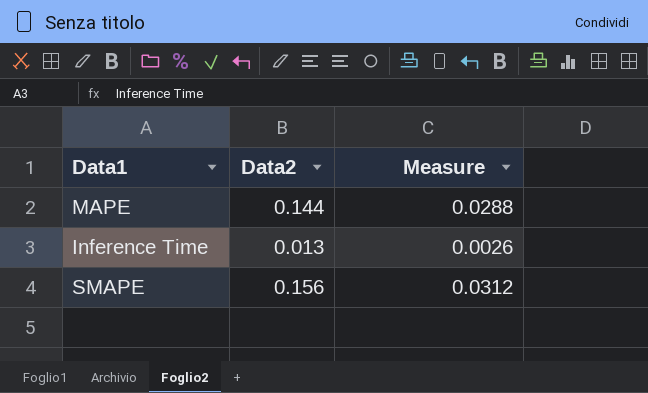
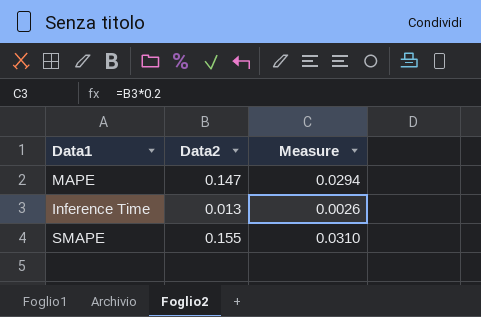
MAPE | Data2: 0.144 -> 0.147
MAPE | Measure: 0.0288 -> 0.0294
SMAPE | Data2: 0.156 -> 0.155
SMAPE | Measure: 0.0312 -> 0.0310

